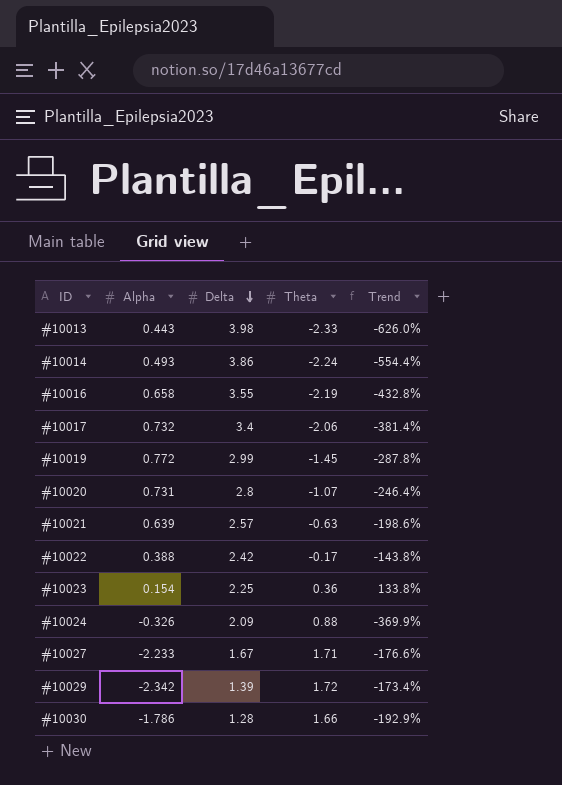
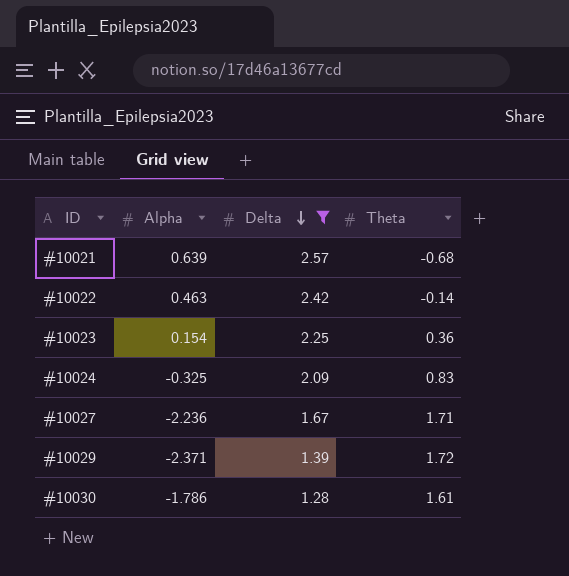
filter: none -> Delta <= 2.57
column Trend | formula: ([Theta] - [Alpha]) / [Alpha] -> none
#10021 | Theta: -0.63 -> -0.68
#10022 | Alpha: 0.388 -> 0.463
#10022 | Theta: -0.17 -> -0.14
#10024 | Alpha: -0.326 -> -0.325
#10024 | Theta: 0.88 -> 0.83
#10027 | Alpha: -2.233 -> -2.236
#10029 | Alpha: -2.342 -> -2.371
#10030 | Theta: 1.66 -> 1.61

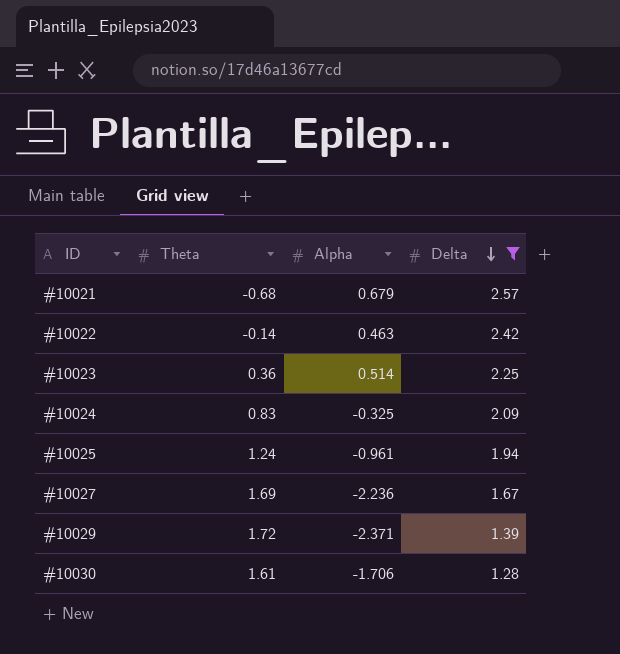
column Theta | position: 4 -> 2
#10021 | Alpha: 0.639 -> 0.679
#10023 | Alpha: 0.154 -> 0.514
row #10025: none -> 1.24 | -0.961 | 1.94
#10027 | Theta: 1.71 -> 1.69
#10030 | Alpha: -1.786 -> -1.706

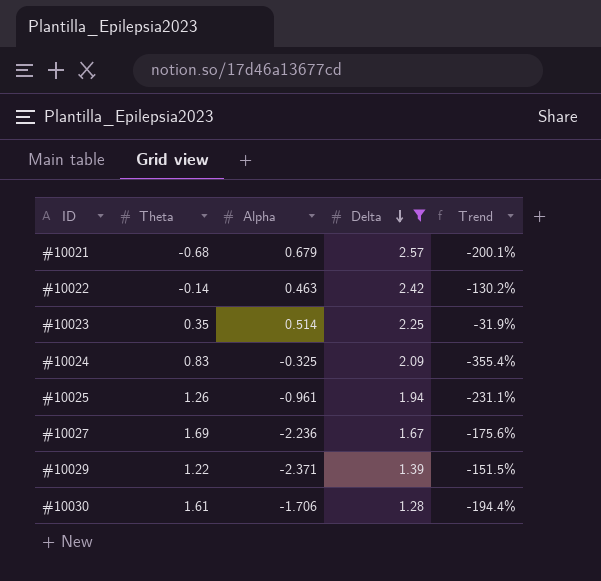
column Trend | formula: none -> ([Theta] - [Alpha]) / [Alpha]
#10023 | Theta: 0.36 -> 0.35
#10025 | Theta: 1.24 -> 1.26
#10029 | Theta: 1.72 -> 1.22

